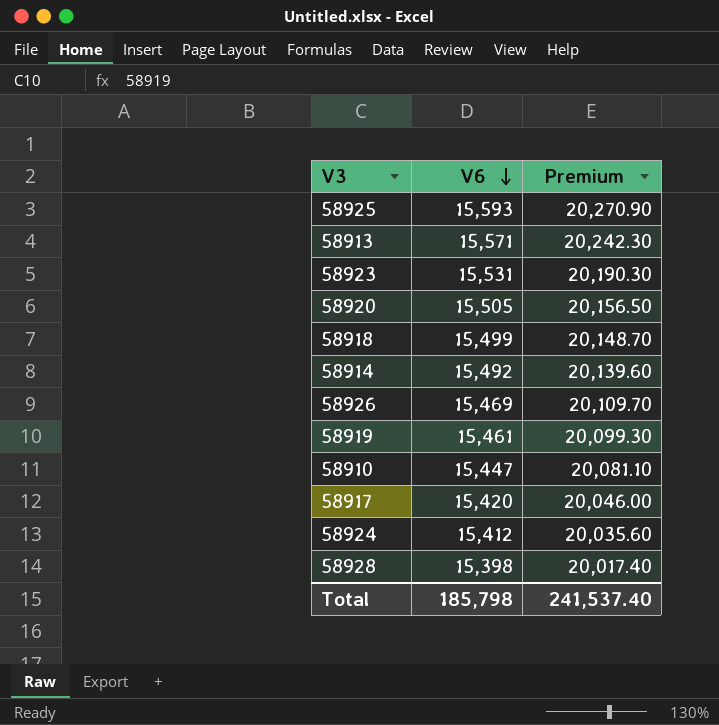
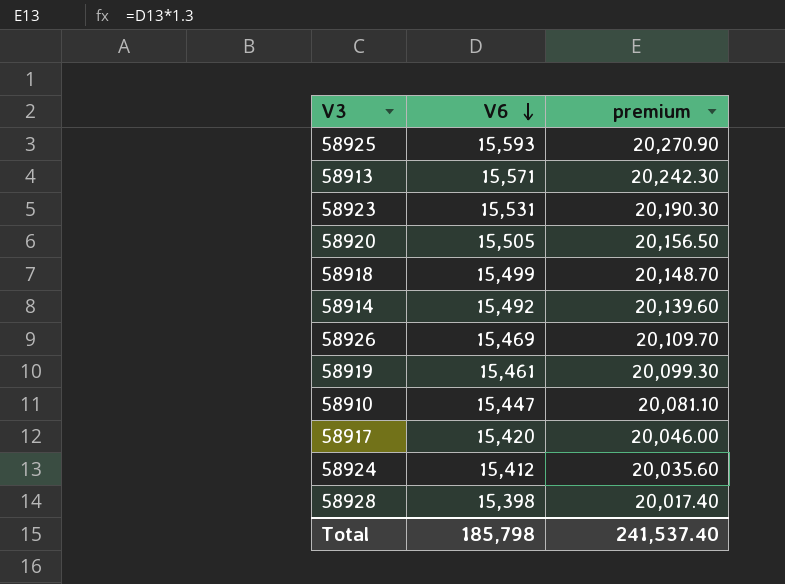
column name: Premium -> premium

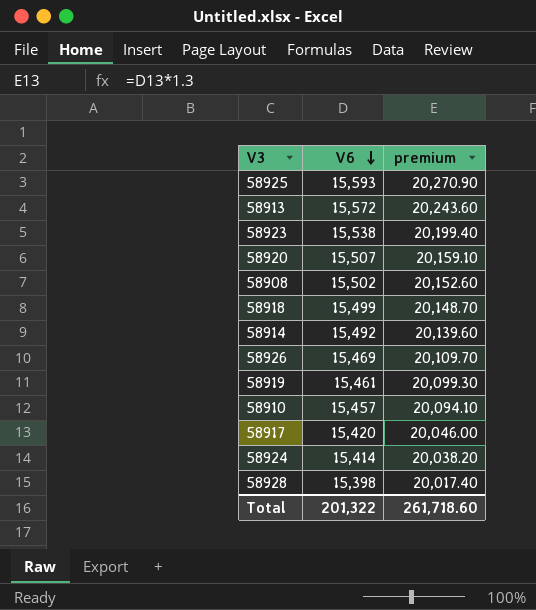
58913 | V6: 15,571 -> 15,572
58913 | premium: 20,242.30 -> 20,243.60
58923 | V6: 15,531 -> 15,538
58923 | premium: 20,190.30 -> 20,199.40
58920 | V6: 15,505 -> 15,507
58920 | premium: 20,156.50 -> 20,159.10
row 58908: none -> 15,502 | 20,152.60
58910 | V6: 15,447 -> 15,457
58910 | premium: 20,081.10 -> 20,094.10
58924 | V6: 15,412 -> 15,414
58924 | premium: 20,035.60 -> 20,038.20
Total | V6: 185,798 -> 201,322
Total | premium: 241,537.40 -> 261,718.60

